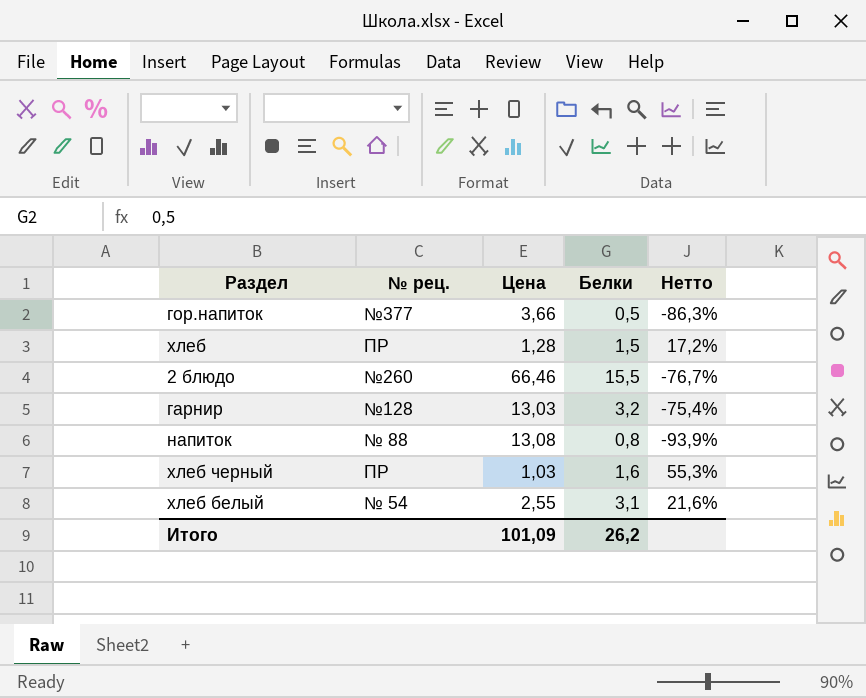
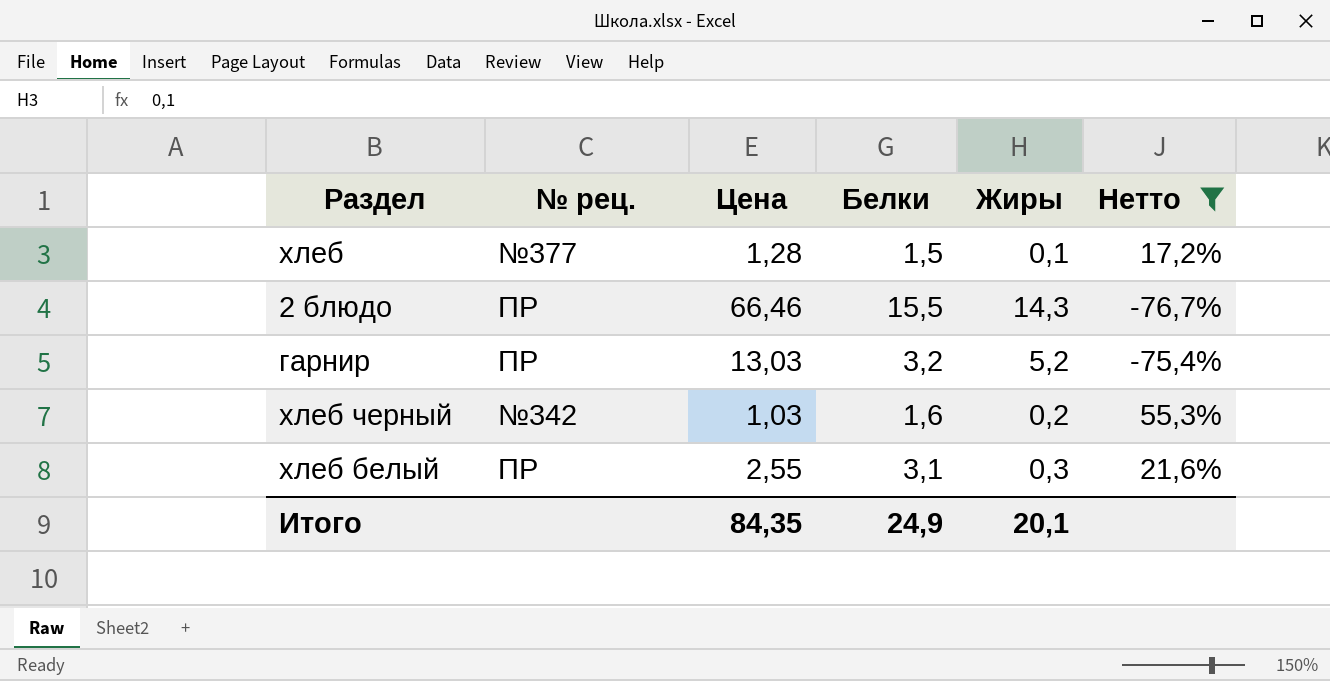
filter: none -> Нетто >= -76,7%
column Жиры | position: none -> 5
хлеб | № рец.: ПР -> №377
2 блюдо | № рец.: №260 -> ПР
гарнир | № рец.: №128 -> ПР
хлеб черный | № рец.: ПР -> №342
хлеб белый | № рец.: № 54 -> ПР
Итого | Цена: 101,09 -> 84,35
Итого | Белки: 26,2 -> 24,9

